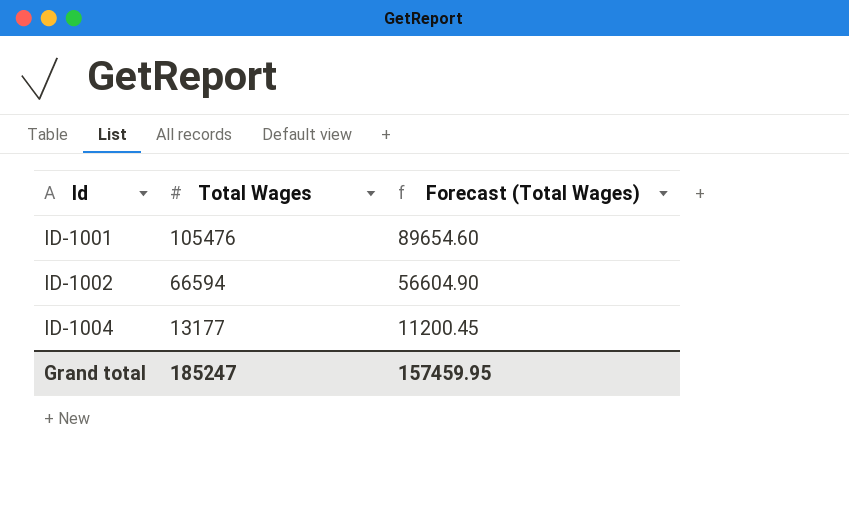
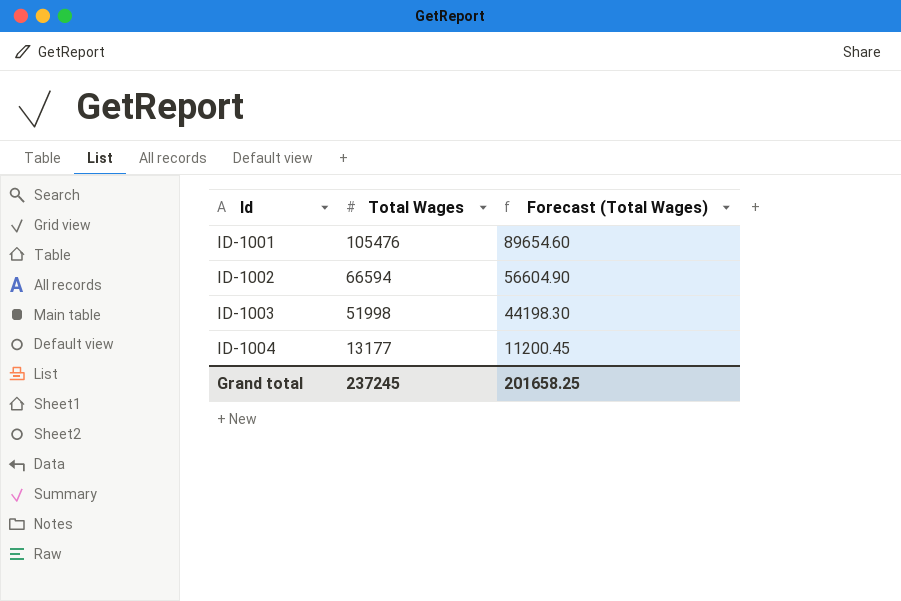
row ID-1003: none -> 51998 | 44198.30
Grand total | Total Wages: 185247 -> 237245
Grand total | Forecast (Total Wages): 157459.95 -> 201658.25

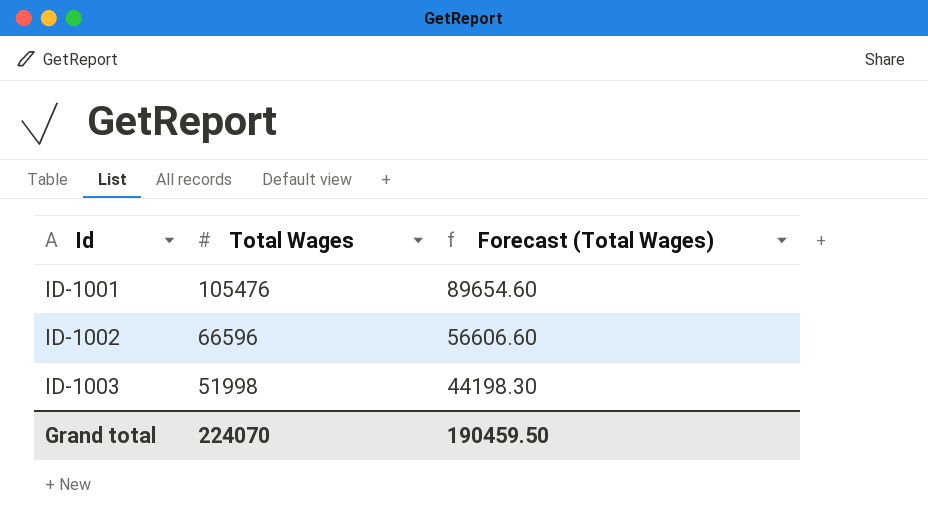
row ID-1004: 13177 | 11200.45 -> none
ID-1002 | Total Wages: 66594 -> 66596
ID-1002 | Forecast (Total Wages): 56604.90 -> 56606.60
Grand total | Total Wages: 237245 -> 224070
Grand total | Forecast (Total Wages): 201658.25 -> 190459.50

